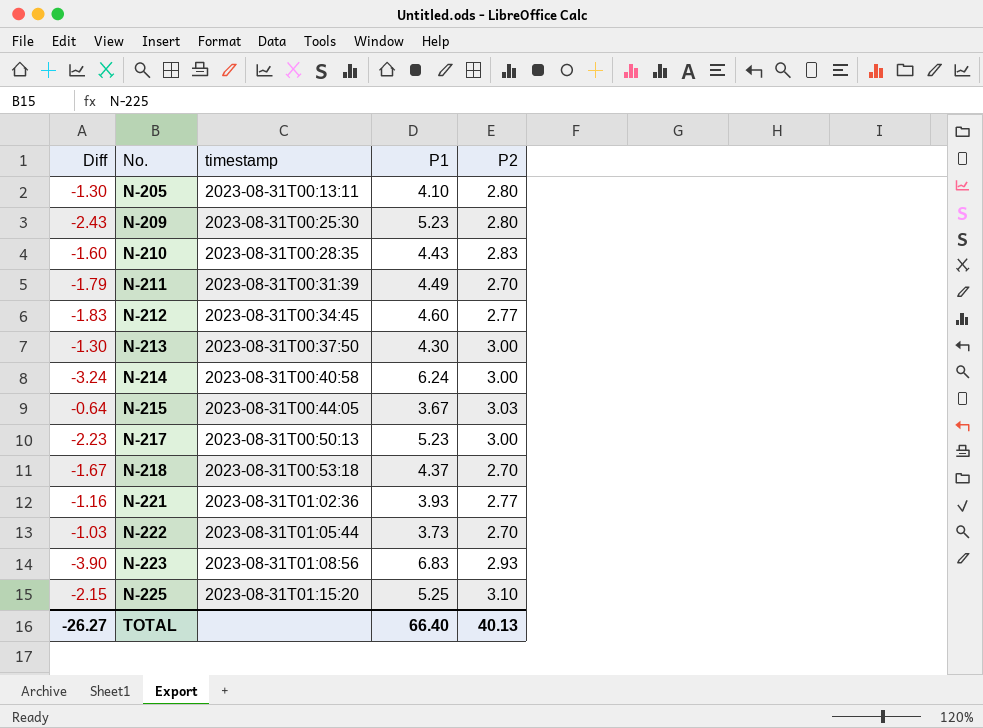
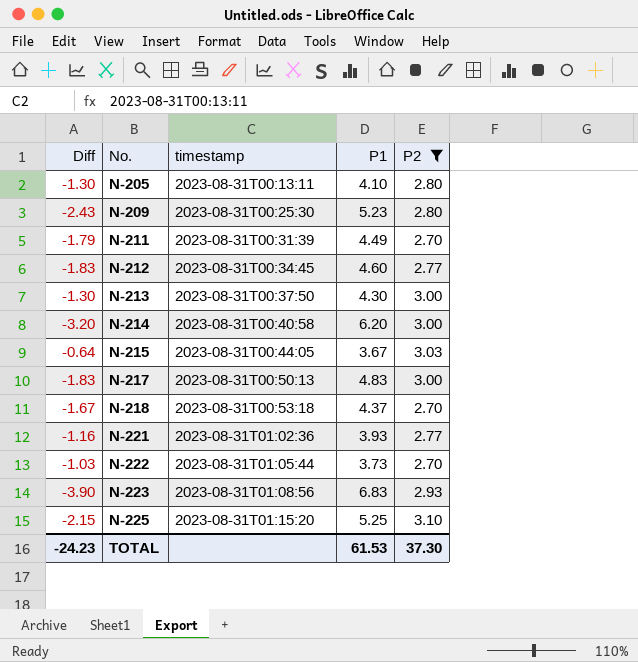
filter: none -> P2 != 2.83
N-214 | Diff: -3.24 -> -3.20
N-214 | P1: 6.24 -> 6.20
N-217 | Diff: -2.23 -> -1.83
N-217 | P1: 5.23 -> 4.83
TOTAL | Diff: -26.27 -> -24.23
TOTAL | P1: 66.40 -> 61.53
TOTAL | P2: 40.13 -> 37.30

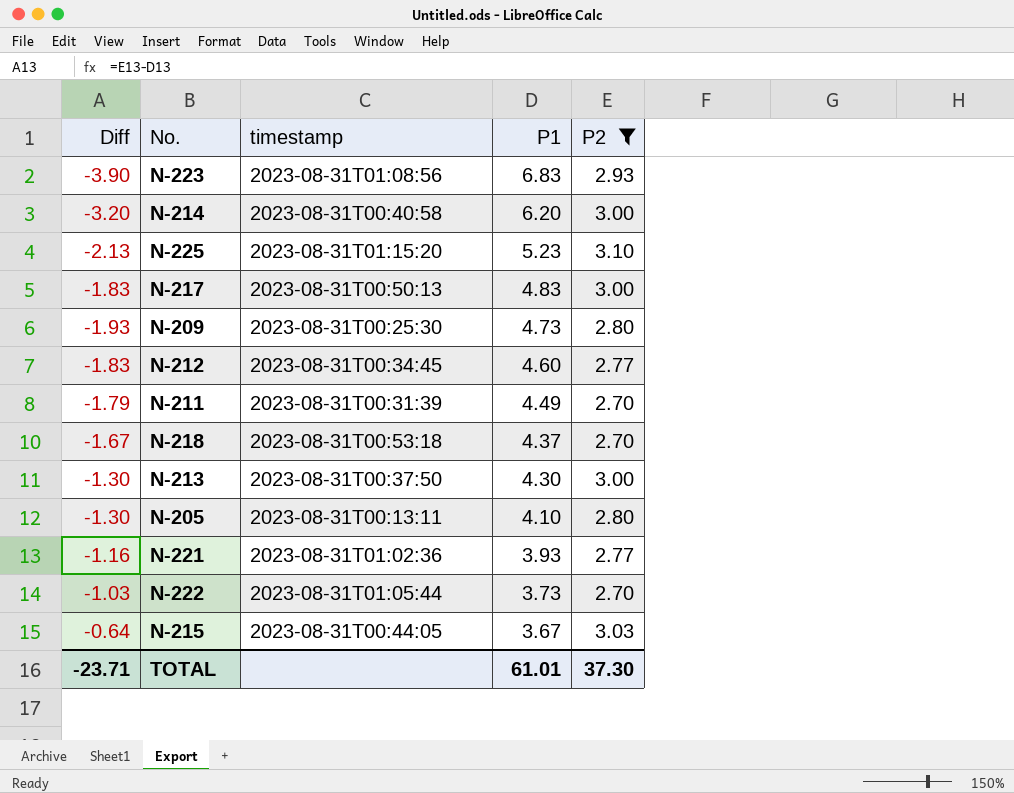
row order: No. ascending -> P1 descending
N-225 | Diff: -2.15 -> -2.13
N-225 | P1: 5.25 -> 5.23
N-209 | Diff: -2.43 -> -1.93
N-209 | P1: 5.23 -> 4.73
TOTAL | Diff: -24.23 -> -23.71
TOTAL | P1: 61.53 -> 61.01

